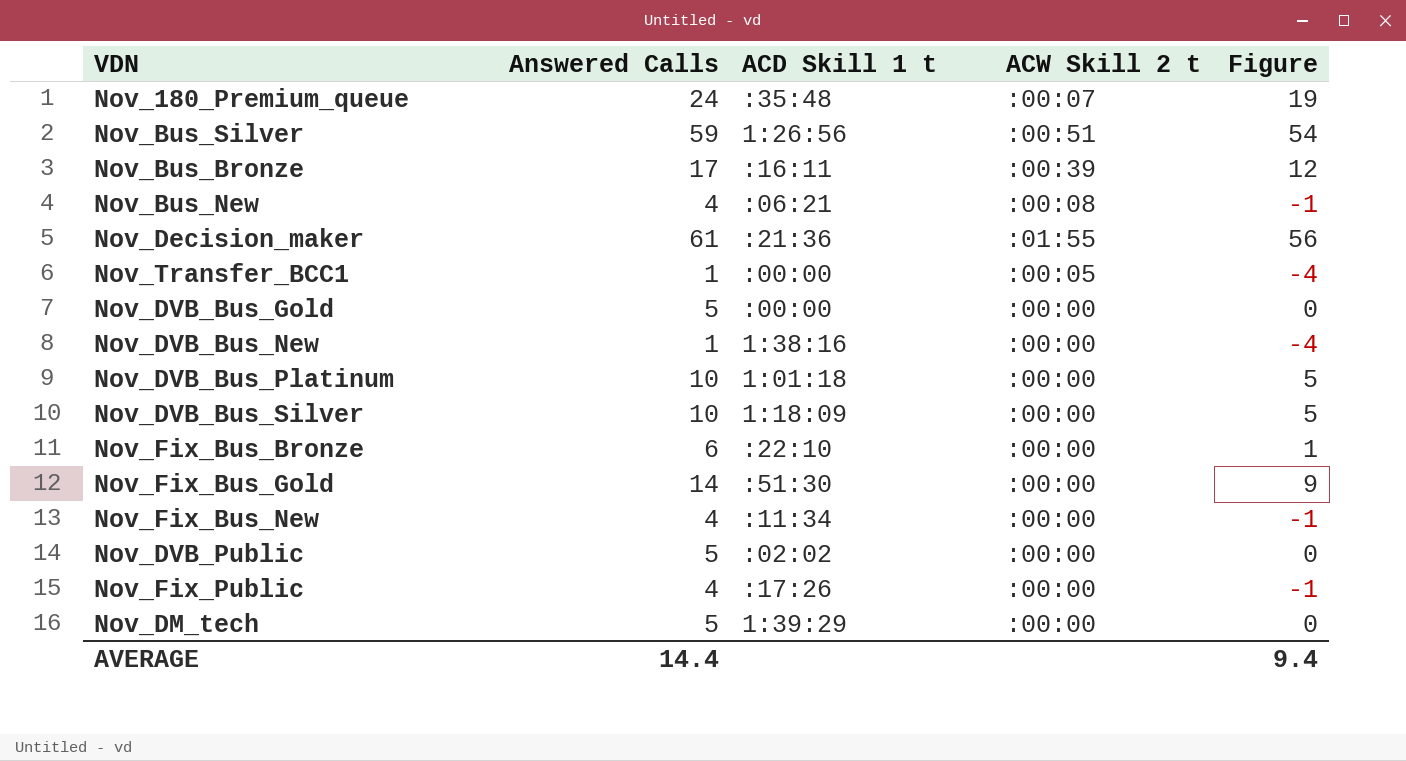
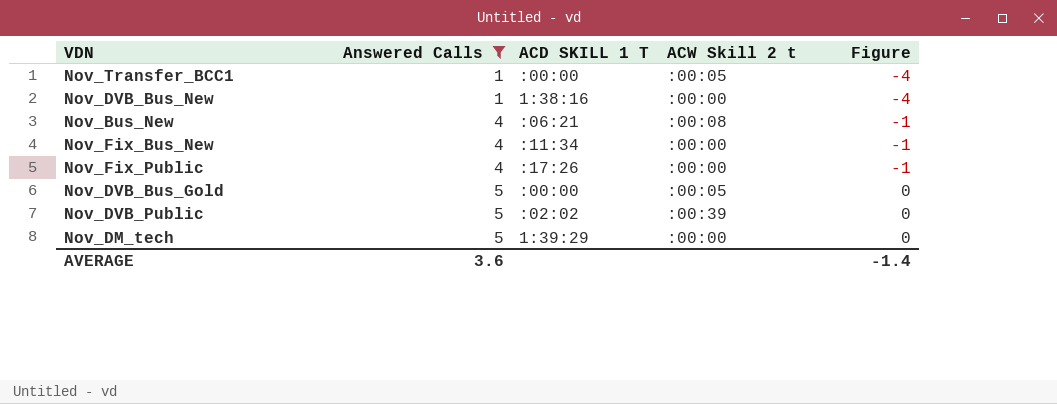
filter: none -> Answered Calls <= 5
row order: none -> Answered Calls ascending
column name: ACD Skill 1 t -> ACD SKILL 1 T
Nov_DVB_Bus_Gold | ACW Skill 2 t: :00:00 -> :00:05
Nov_DVB_Public | ACW Skill 2 t: :00:00 -> :00:39
AVERAGE | Answered Calls: 14.4 -> 3.6
AVERAGE | Figure: 9.4 -> -1.4

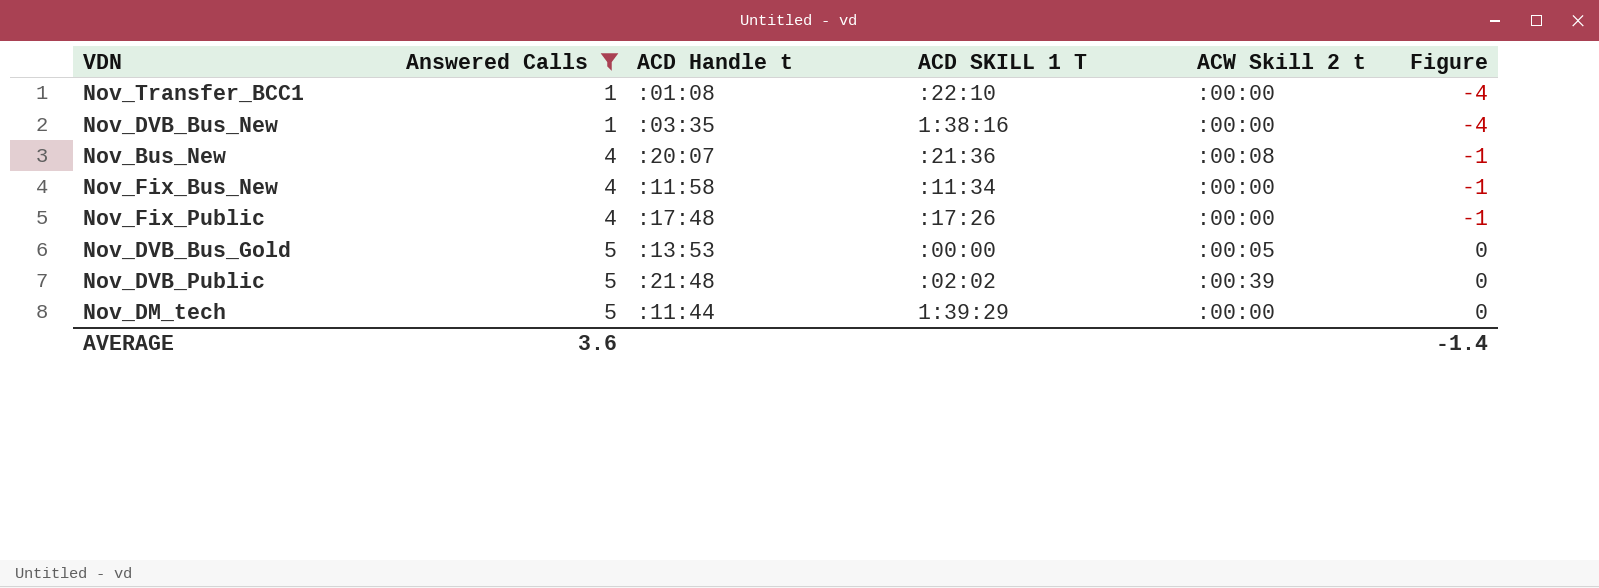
column ACD Handle t | position: none -> 3
Nov_Transfer_BCC1 | ACD SKILL 1 T: :00:00 -> :22:10
Nov_Transfer_BCC1 | ACW Skill 2 t: :00:05 -> :00:00
Nov_Bus_New | ACD SKILL 1 T: :06:21 -> :21:36

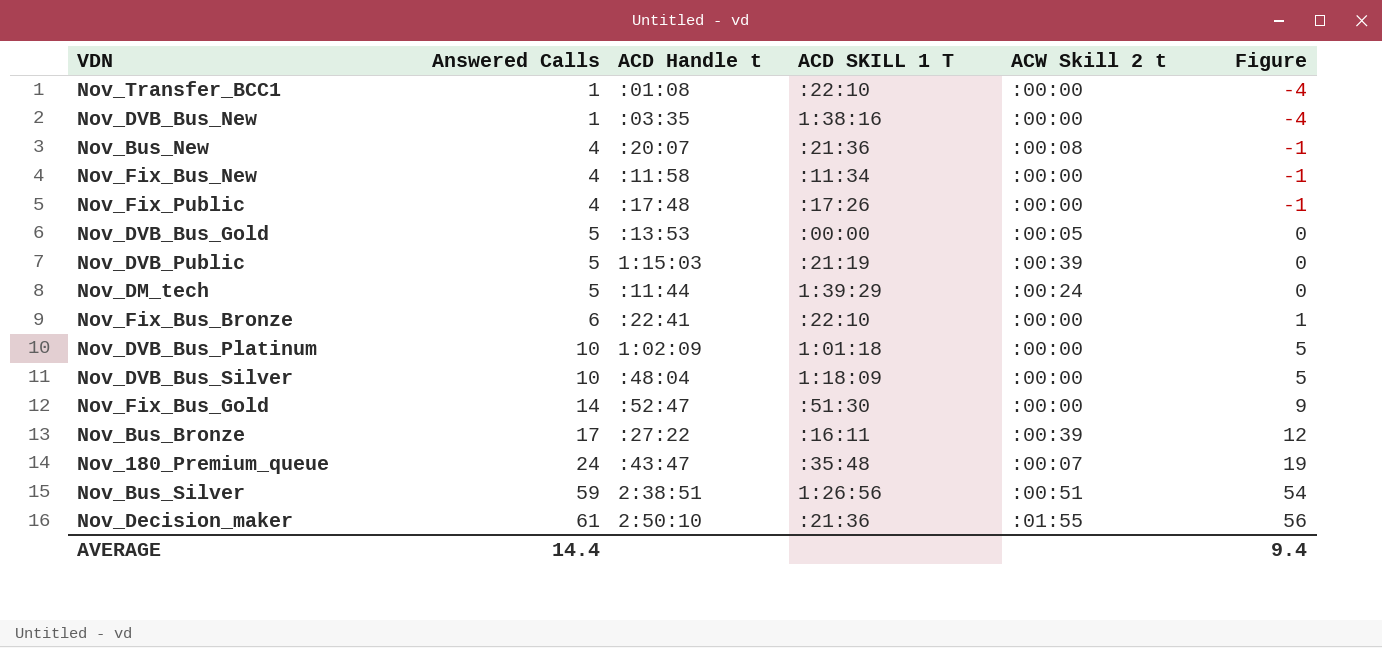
filter: Answered Calls <= 5 -> none
Nov_DVB_Public | ACD Handle t: :21:48 -> 1:15:03
Nov_DVB_Public | ACD SKILL 1 T: :02:02 -> :21:19
Nov_DM_tech | ACW Skill 2 t: :00:00 -> :00:24
AVERAGE | Answered Calls: 3.6 -> 14.4
AVERAGE | Figure: -1.4 -> 9.4

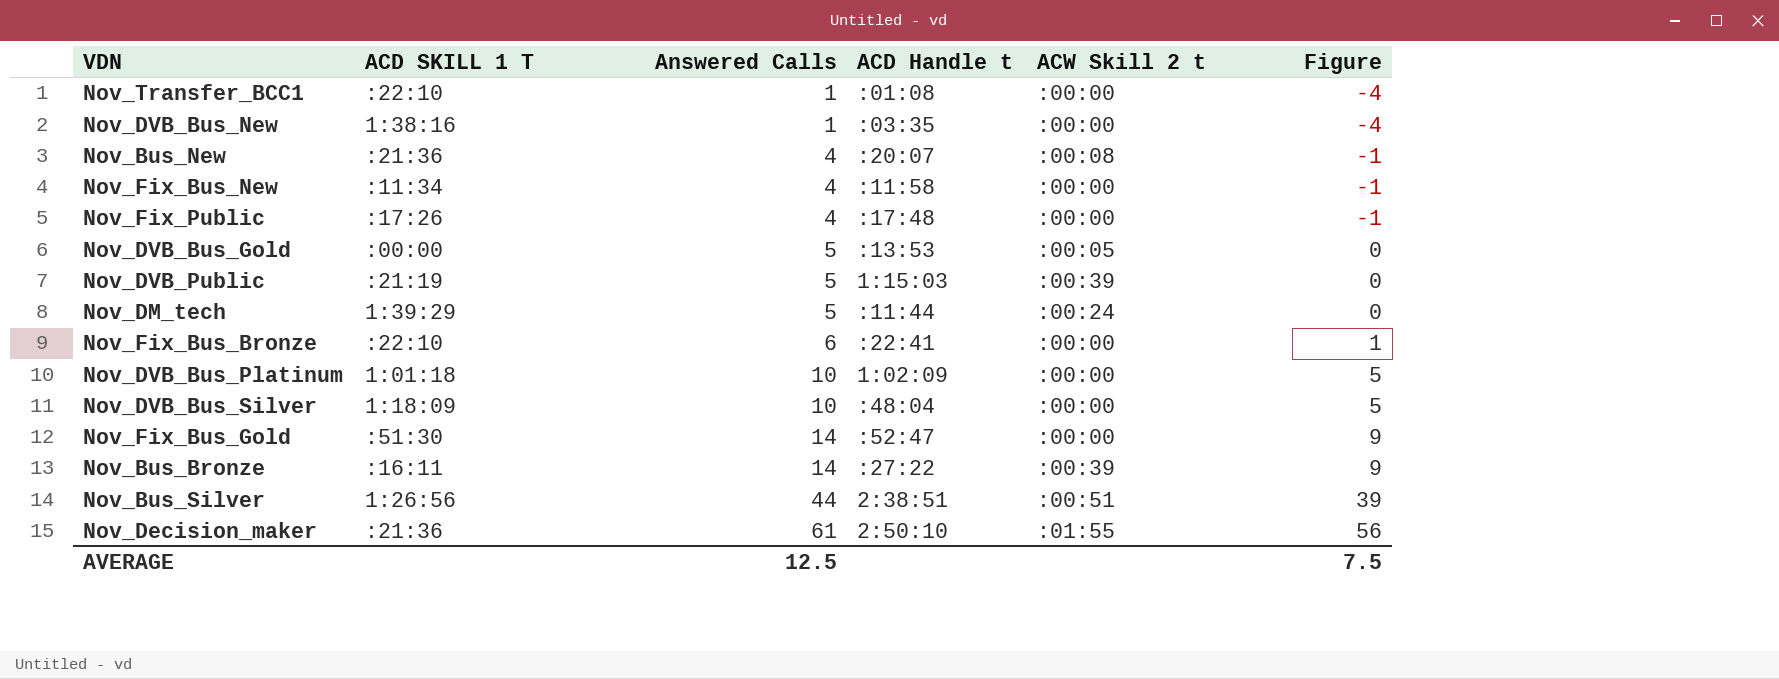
column ACD SKILL 1 T | position: 4 -> 2
row Nov_180_Premium_queue: 24 | :43:47 | :35:48 | :00:07 | 19 -> none
Nov_Bus_Bronze | Answered Calls: 17 -> 14
Nov_Bus_Bronze | Figure: 12 -> 9
Nov_Bus_Silver | Answered Calls: 59 -> 44
Nov_Bus_Silver | Figure: 54 -> 39
AVERAGE | Answered Calls: 14.4 -> 12.5
AVERAGE | Figure: 9.4 -> 7.5

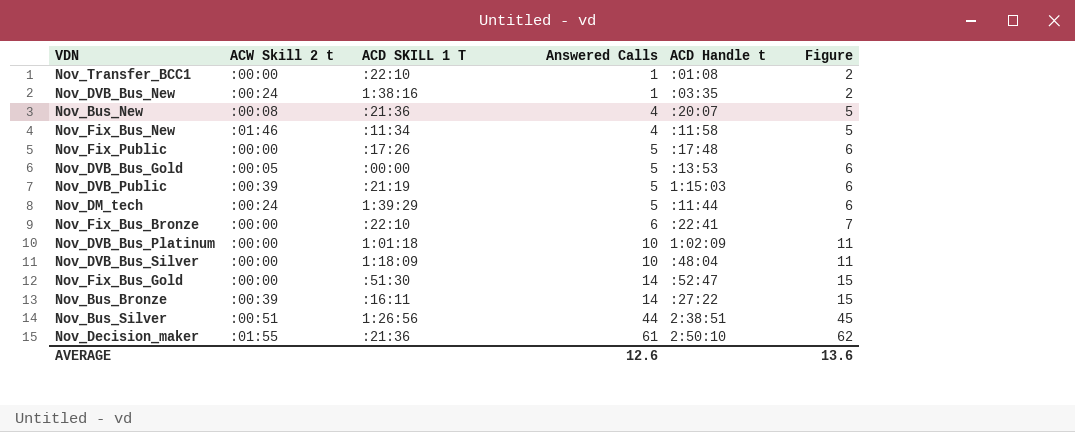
column ACW Skill 2 t | position: 5 -> 2
column Figure | formula: [Answered Calls] - 5 -> [Answered Calls] + 1
Nov_DVB_Bus_New | ACW Skill 2 t: :00:00 -> :00:24
Nov_Fix_Bus_New | ACW Skill 2 t: :00:00 -> :01:46
Nov_Fix_Public | Answered Calls: 4 -> 5
AVERAGE | Answered Calls: 12.5 -> 12.6
AVERAGE | Figure: 7.5 -> 13.6

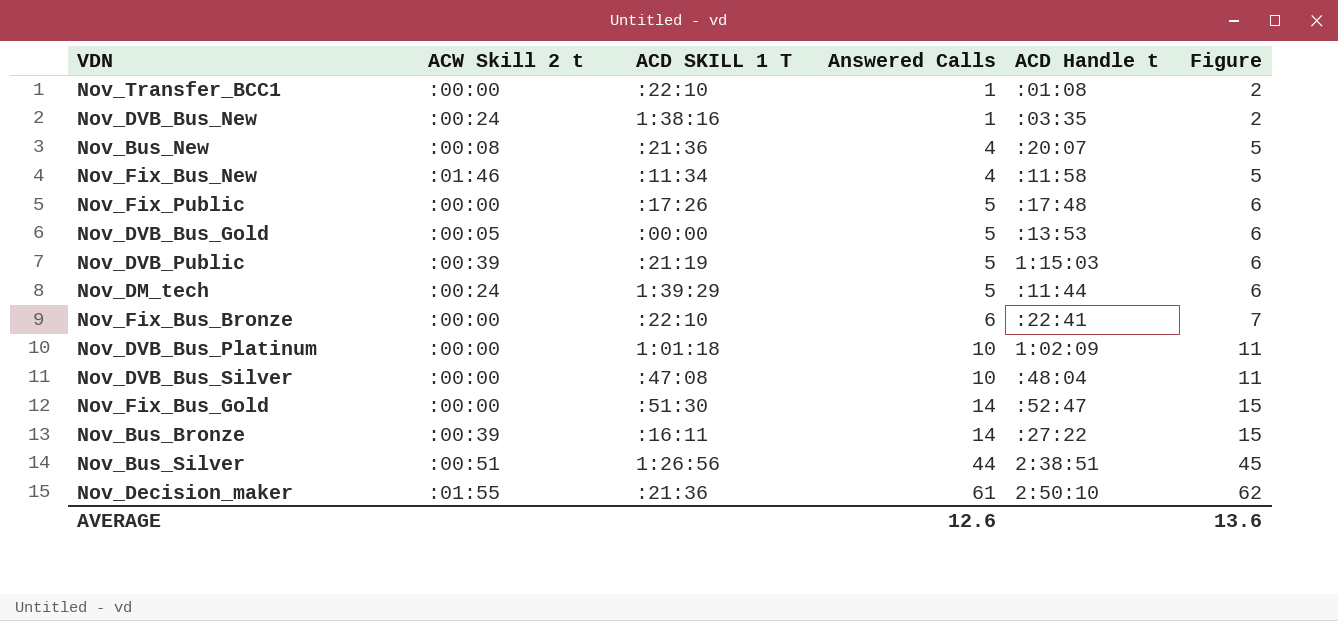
Nov_DVB_Bus_Silver | ACD SKILL 1 T: 1:18:09 -> :47:08

